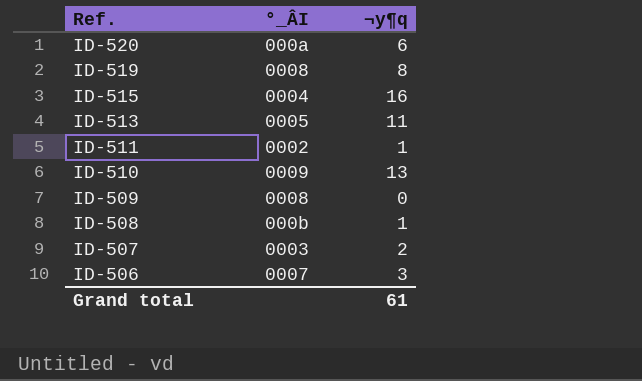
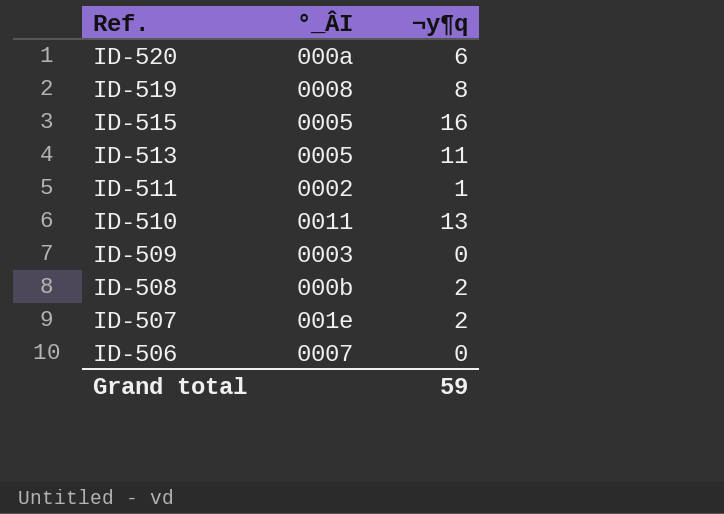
ID-515 | °_ÂI: 0004 -> 0005
ID-510 | °_ÂI: 0009 -> 0011
ID-509 | °_ÂI: 0008 -> 0003
ID-508 | ¬y¶q: 1 -> 2
ID-507 | °_ÂI: 0003 -> 001e
ID-506 | ¬y¶q: 3 -> 0
Grand total | ¬y¶q: 61 -> 59

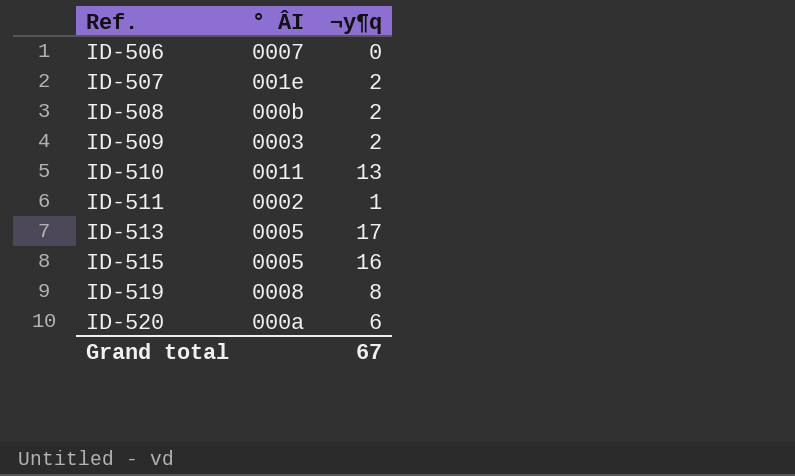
row order: Ref. descending -> Ref. ascending
column name: °_ÂI -> ° ÂI
ID-509 | ¬y¶q: 0 -> 2
ID-513 | ¬y¶q: 11 -> 17
Grand total | ¬y¶q: 59 -> 67

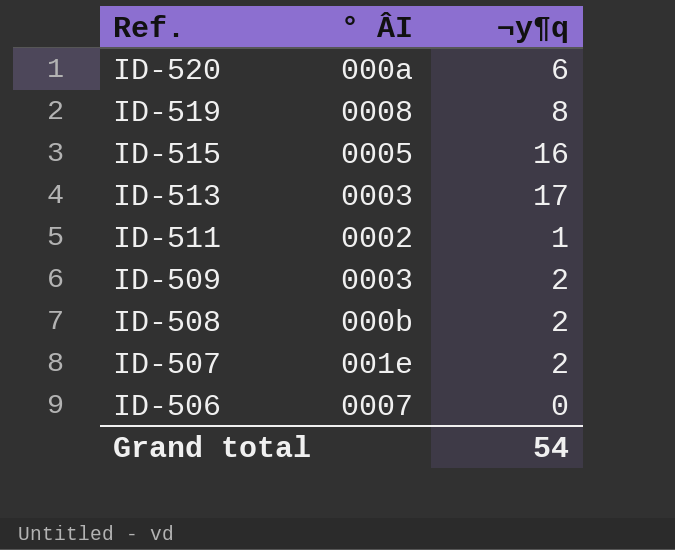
row order: Ref. ascending -> Ref. descending
row ID-510: 0011 | 13 -> none
ID-513 | ° ÂI: 0005 -> 0003
Grand total | ¬y¶q: 67 -> 54

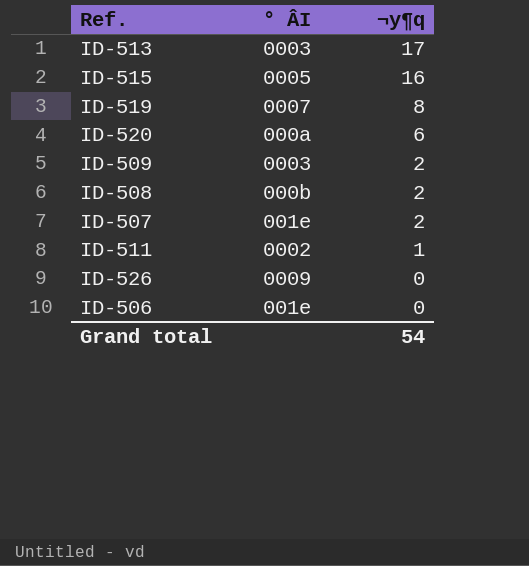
row order: Ref. descending -> ¬y¶q descending
ID-519 | ° ÂI: 0008 -> 0007
row ID-526: none -> 0009 | 0
ID-506 | ° ÂI: 0007 -> 001e

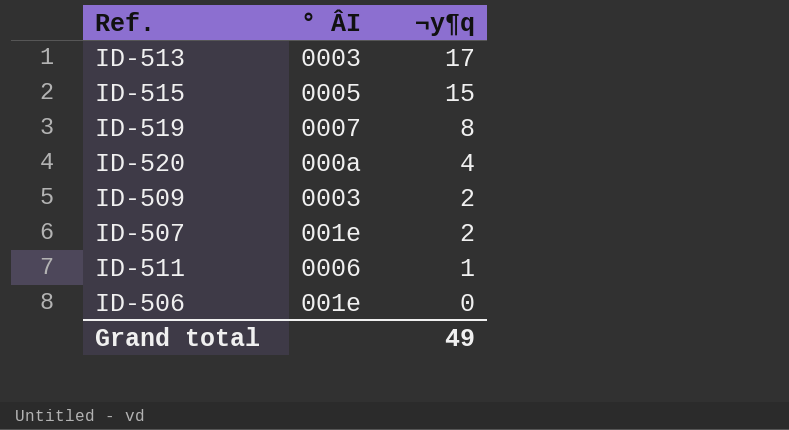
row ID-508: 000b | 2 -> none
row ID-526: 0009 | 0 -> none
ID-515 | ¬y¶q: 16 -> 15
ID-520 | ¬y¶q: 6 -> 4
ID-511 | ° ÂI: 0002 -> 0006
Grand total | ¬y¶q: 54 -> 49

